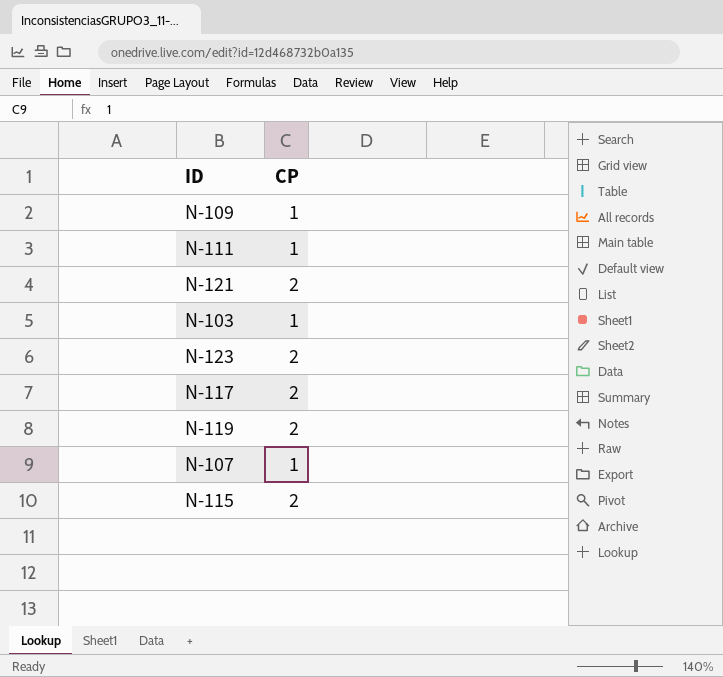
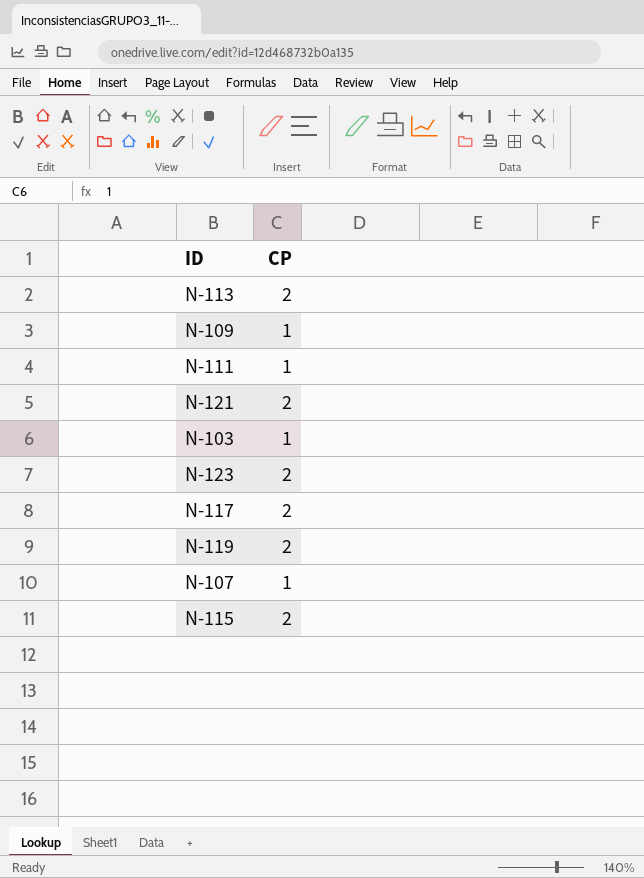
row N-113: none -> 2

